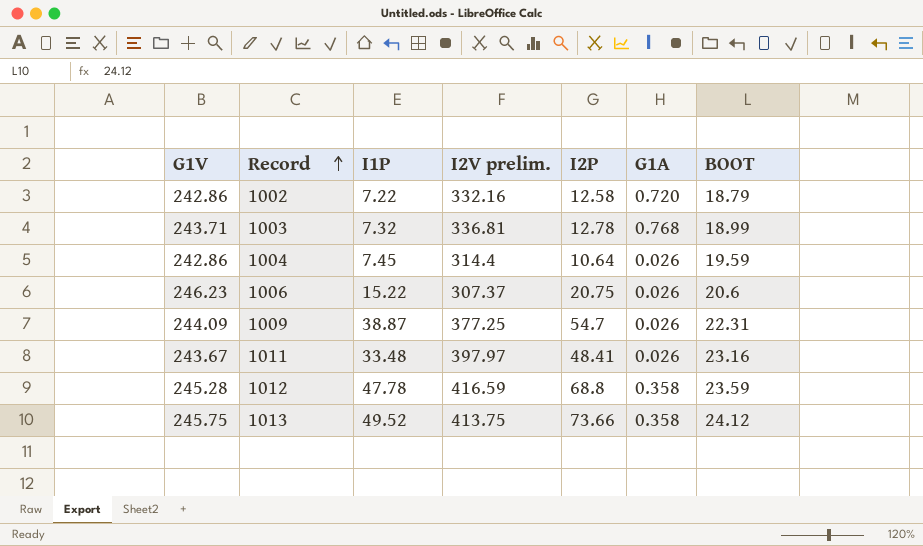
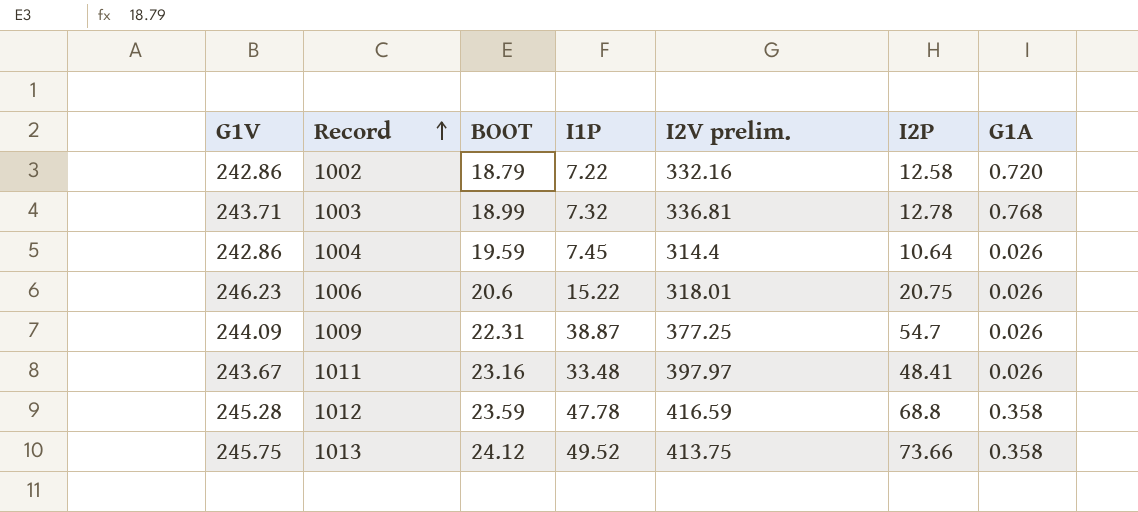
column BOOT | position: 7 -> 3
1006 | I2V prelim.: 307.37 -> 318.01

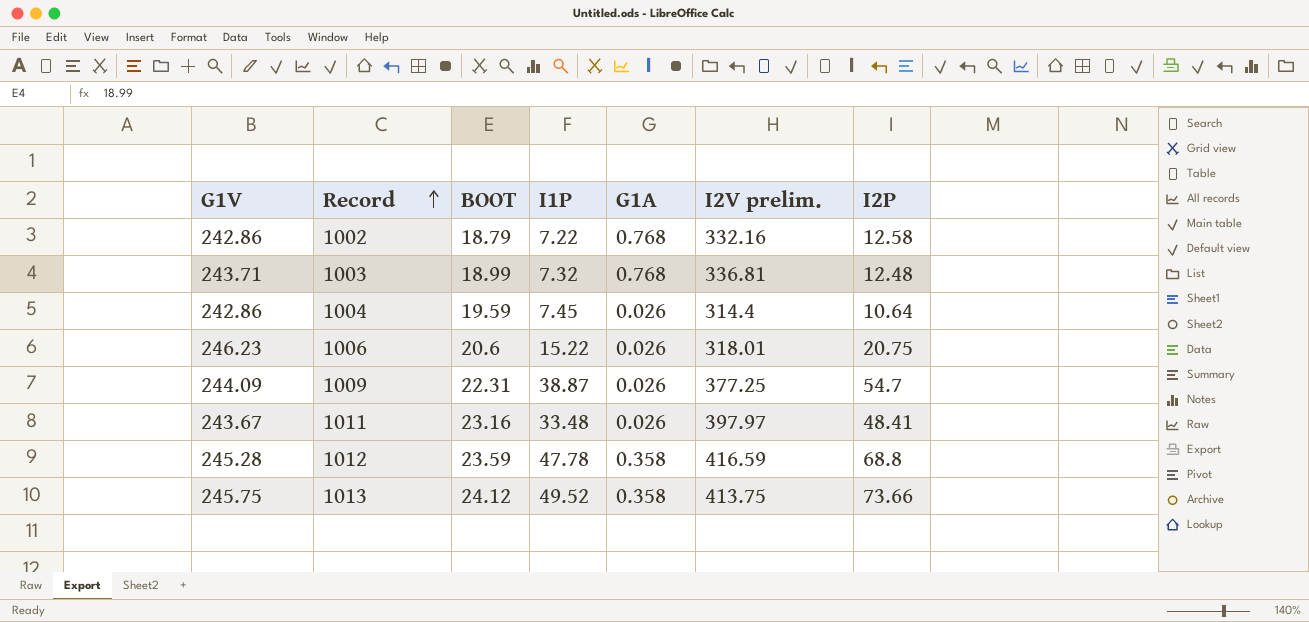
column G1A | position: 7 -> 5
1002 | G1A: 0.720 -> 0.768
1003 | I2P: 12.78 -> 12.48

